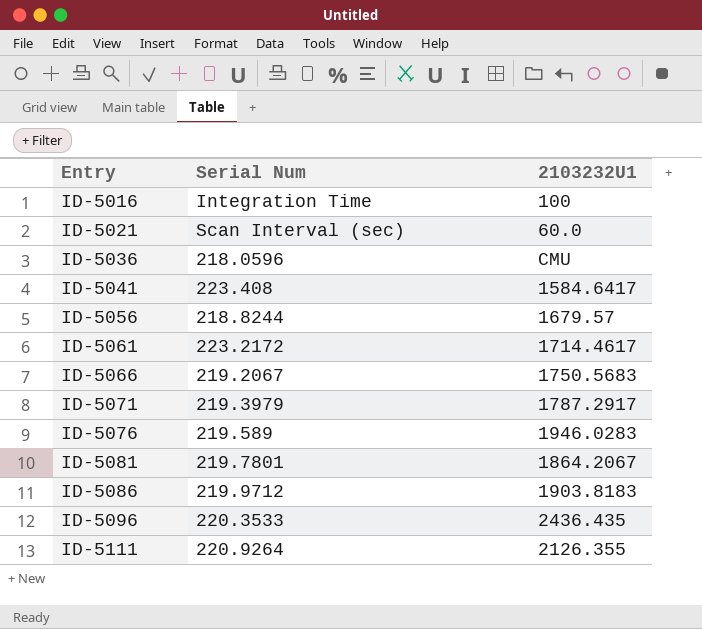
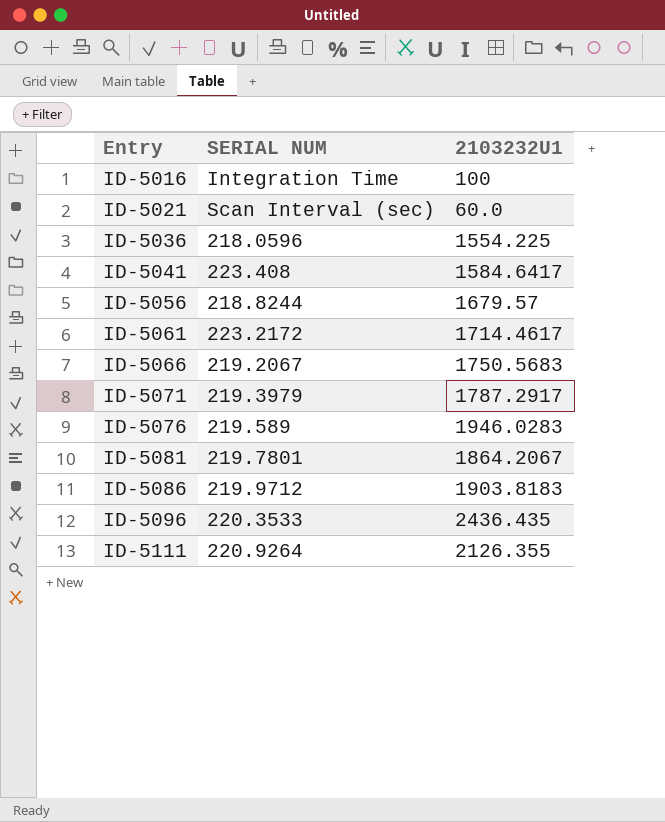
column name: Serial Num -> SERIAL NUM
ID-5036 | 2103232U1: CMU -> 1554.225

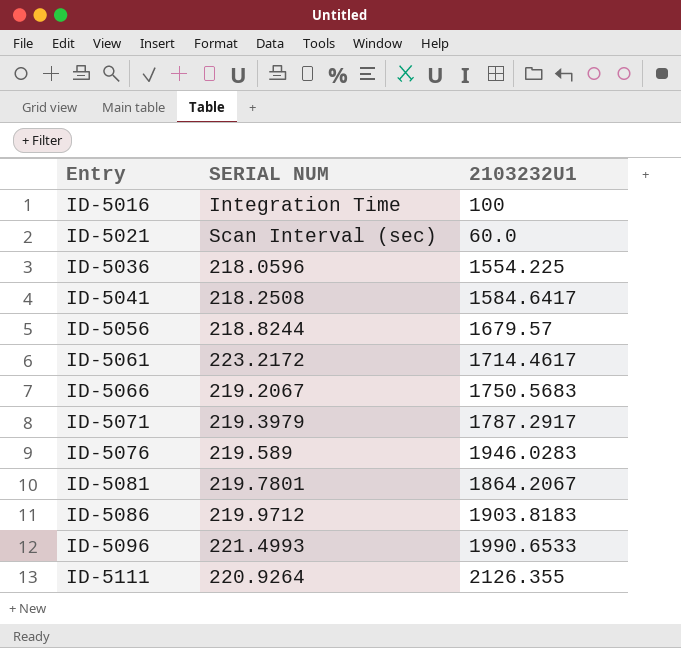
ID-5041 | SERIAL NUM: 223.408 -> 218.2508
ID-5096 | SERIAL NUM: 220.3533 -> 221.4993
ID-5096 | 2103232U1: 2436.435 -> 1990.6533

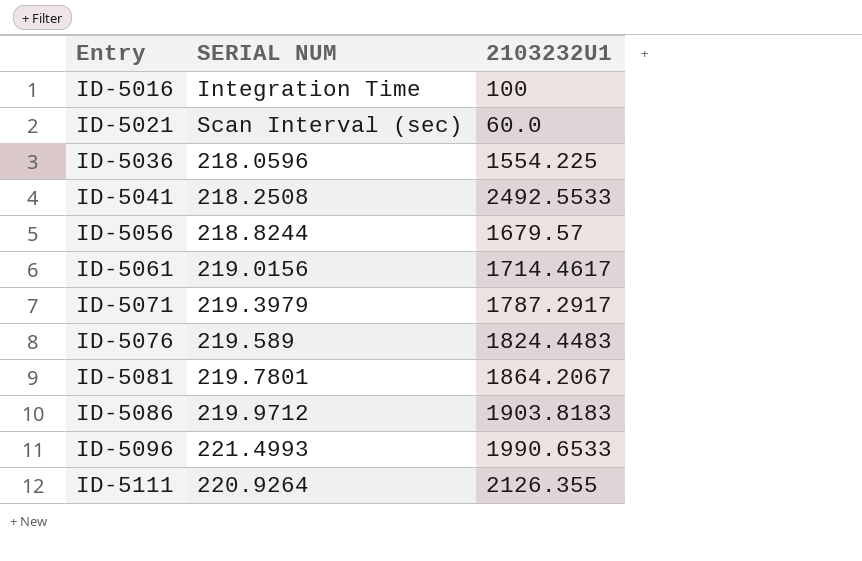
row ID-5066: 219.2067 | 1750.5683 -> none
ID-5041 | 2103232U1: 1584.6417 -> 2492.5533
ID-5061 | SERIAL NUM: 223.2172 -> 219.0156
ID-5076 | 2103232U1: 1946.0283 -> 1824.4483

